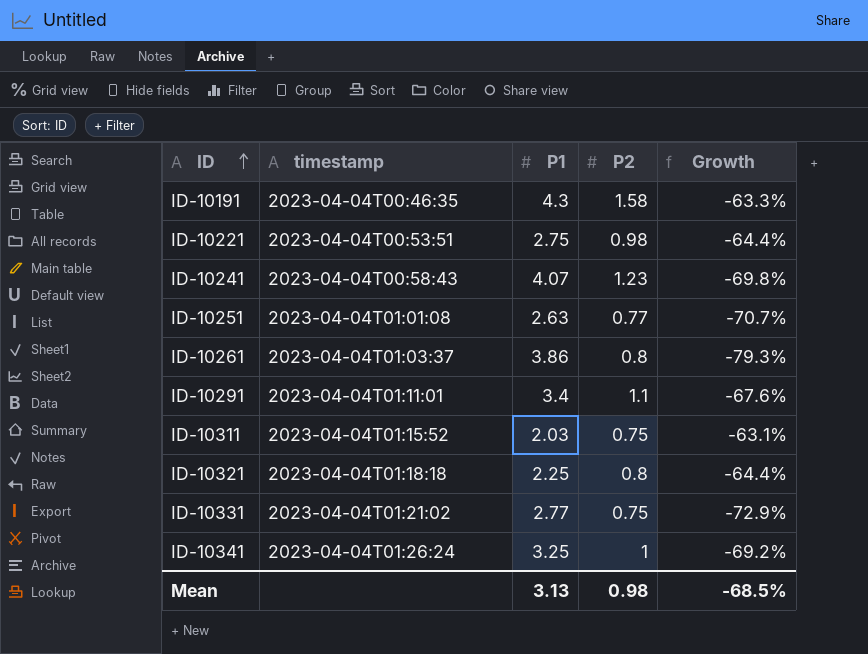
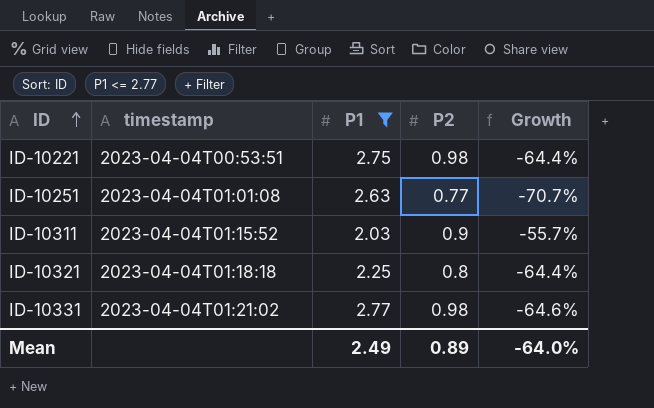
filter: none -> P1 <= 2.77
ID-10311 | P2: 0.75 -> 0.9
ID-10311 | Growth: -63.1% -> -55.7%
ID-10331 | P2: 0.75 -> 0.98
ID-10331 | Growth: -72.9% -> -64.6%
Mean | P1: 3.13 -> 2.49
Mean | P2: 0.98 -> 0.89
Mean | Growth: -68.5% -> -64.0%

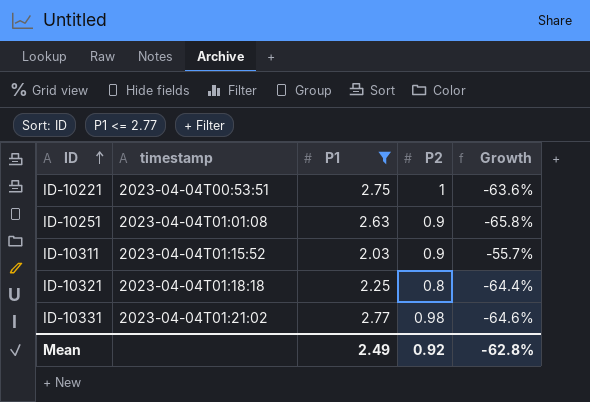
ID-10221 | P2: 0.98 -> 1
ID-10221 | Growth: -64.4% -> -63.6%
ID-10251 | P2: 0.77 -> 0.9
ID-10251 | Growth: -70.7% -> -65.8%
Mean | P2: 0.89 -> 0.92
Mean | Growth: -64.0% -> -62.8%

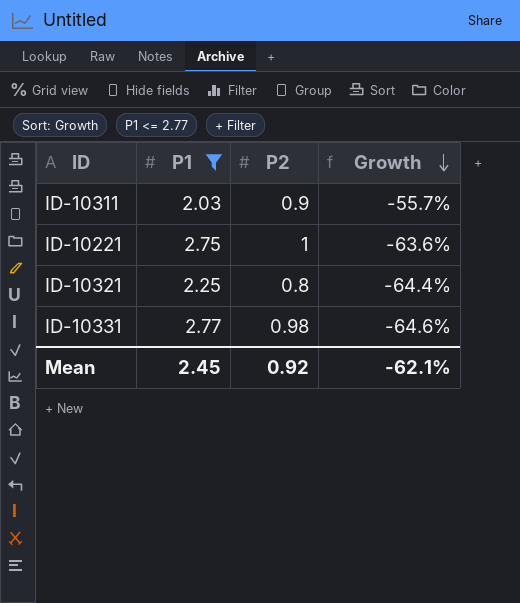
row order: ID ascending -> Growth descending
column timestamp | position: 2 -> none
row ID-10251: 2023-04-04T01:01:08 | 2.63 | 0.9 | -65.8% -> none
Mean | P1: 2.49 -> 2.45
Mean | Growth: -62.8% -> -62.1%

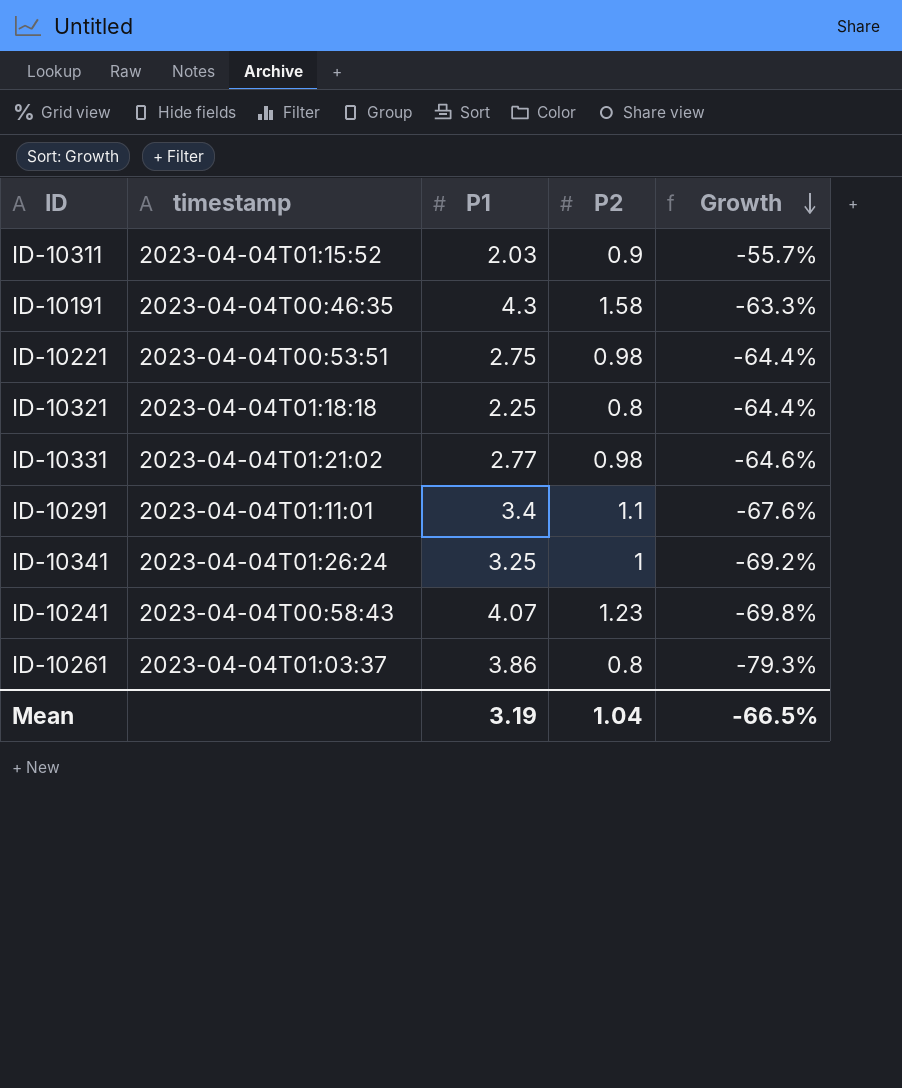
filter: P1 <= 2.77 -> none
column timestamp | position: none -> 2
ID-10221 | P2: 1 -> 0.98
ID-10221 | Growth: -63.6% -> -64.4%
Mean | P1: 2.45 -> 3.19
Mean | P2: 0.92 -> 1.04
Mean | Growth: -62.1% -> -66.5%

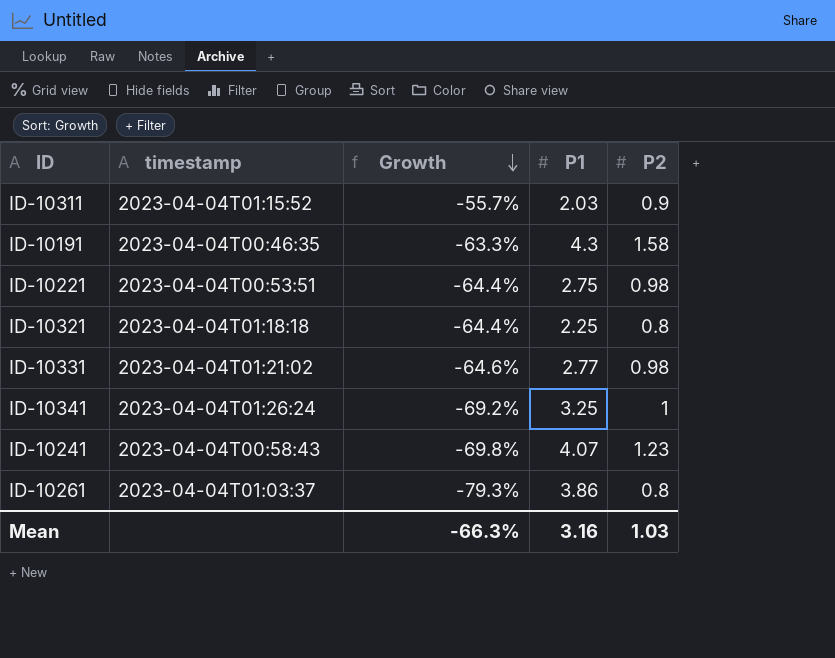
column Growth | position: 5 -> 3
row ID-10291: 2023-04-04T01:11:01 | 3.4 | 1.1 | -67.6% -> none
Mean | Growth: -66.5% -> -66.3%
Mean | P1: 3.19 -> 3.16
Mean | P2: 1.04 -> 1.03

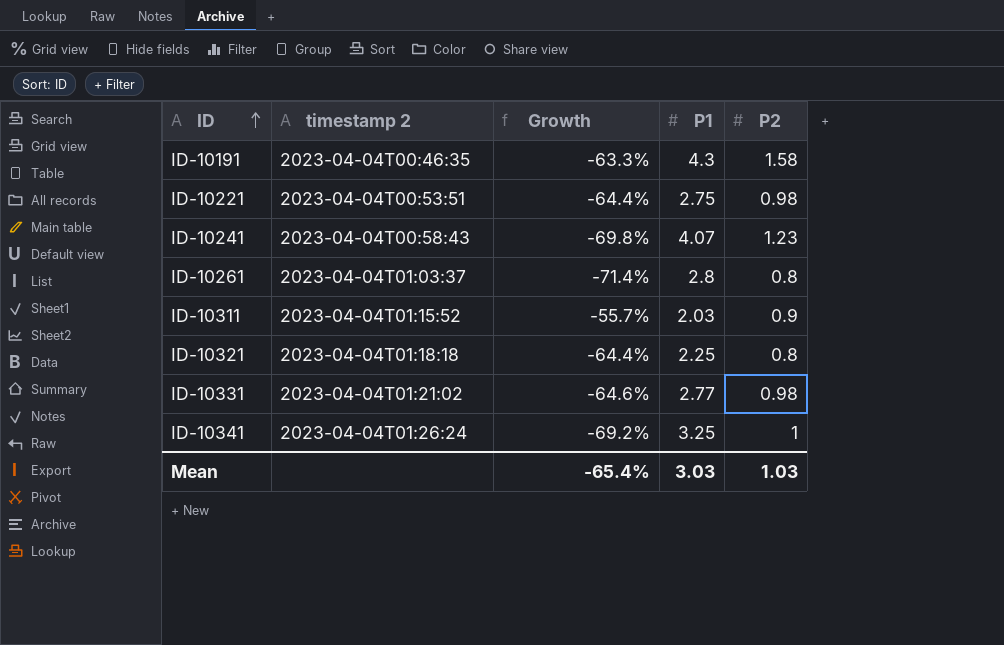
row order: Growth descending -> ID ascending
column name: timestamp -> timestamp 2
ID-10261 | Growth: -79.3% -> -71.4%
ID-10261 | P1: 3.86 -> 2.8
Mean | Growth: -66.3% -> -65.4%
Mean | P1: 3.16 -> 3.03

